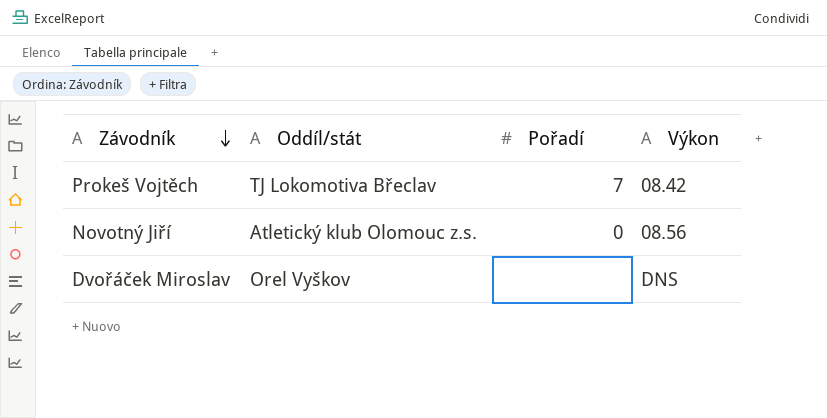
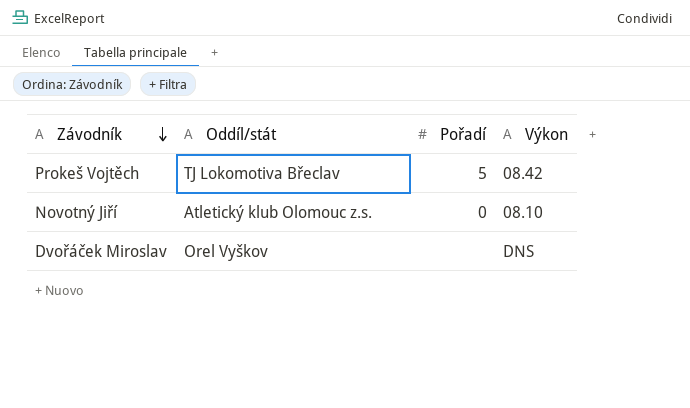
Prokeš Vojtěch | Pořadí: 7 -> 5
Novotný Jiří | Výkon: 08.56 -> 08.10

